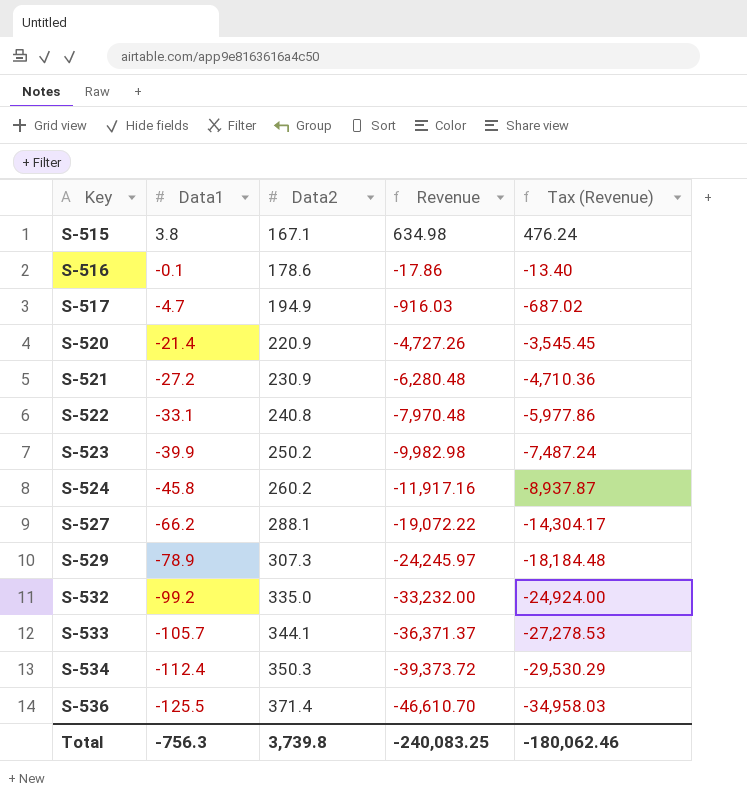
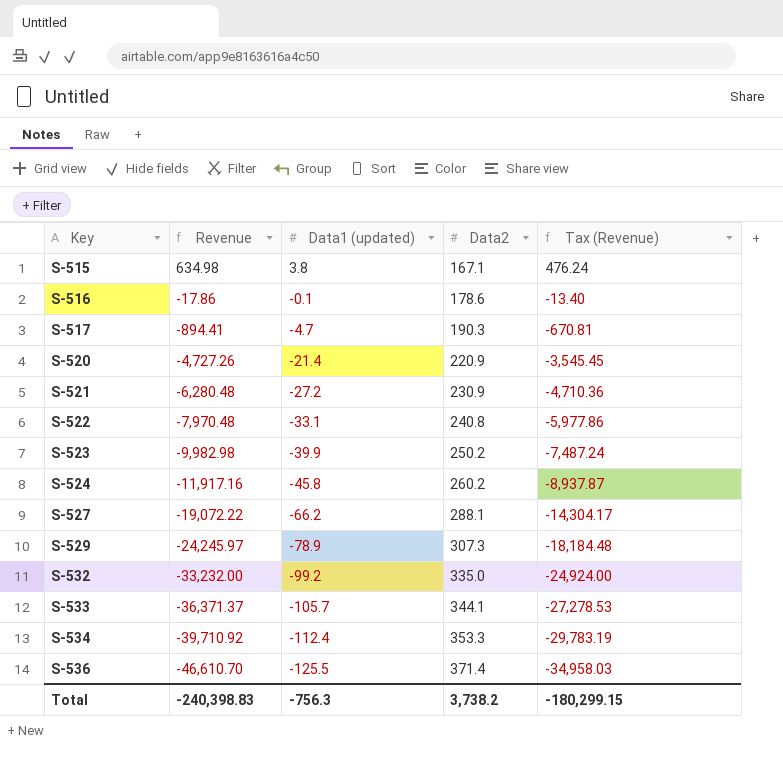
column Revenue | position: 4 -> 2
column name: Data1 -> Data1 (updated)
S-517 | Revenue: -916.03 -> -894.41
S-517 | Data2: 194.9 -> 190.3
S-517 | Tax (Revenue): -687.02 -> -670.81
S-534 | Revenue: -39,373.72 -> -39,710.92
S-534 | Data2: 350.3 -> 353.3
S-534 | Tax (Revenue): -29,530.29 -> -29,783.19
Total | Revenue: -240,083.25 -> -240,398.83
Total | Data2: 3,739.8 -> 3,738.2
Total | Tax (Revenue): -180,062.46 -> -180,299.15

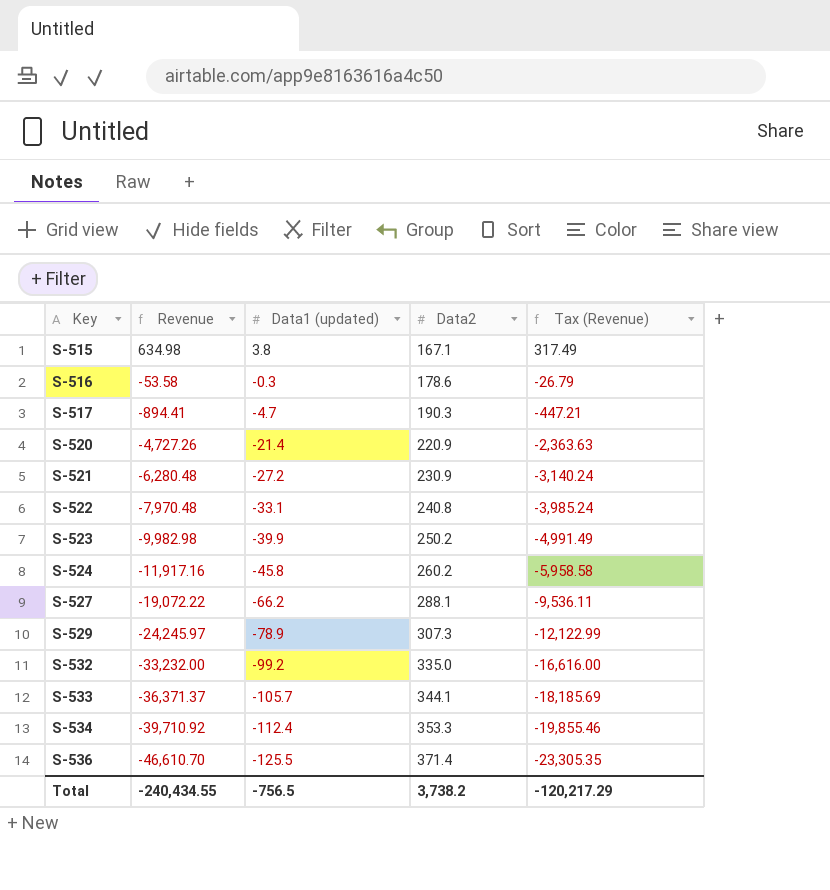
column Tax (Revenue) | formula: [Revenue] * 0.75 -> [Revenue] * 0.5
S-516 | Revenue: -17.86 -> -53.58
S-516 | Data1 (updated): -0.1 -> -0.3
Total | Revenue: -240,398.83 -> -240,434.55
Total | Data1 (updated): -756.3 -> -756.5
Total | Tax (Revenue): -180,299.15 -> -120,217.29

